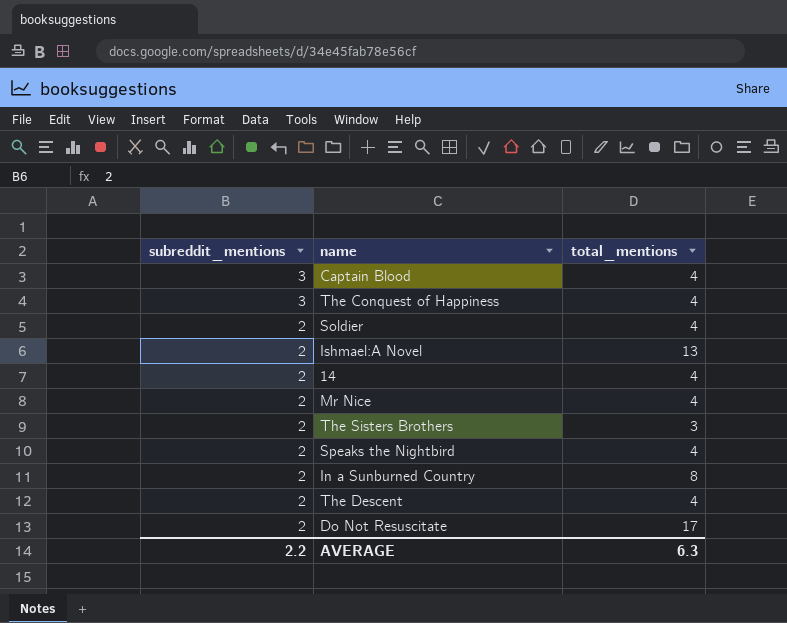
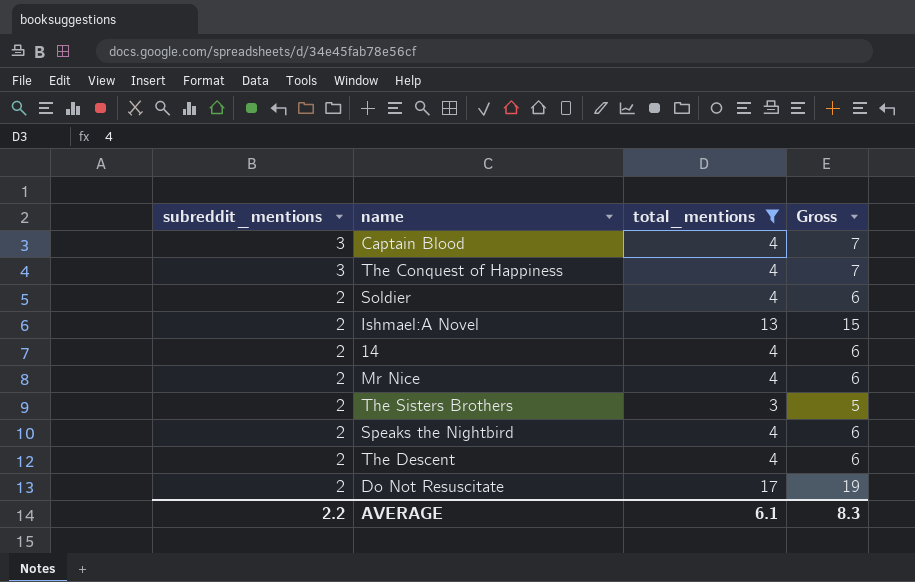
filter: none -> total_mentions != 8
column Gross | formula: none -> [subreddit_mentions] + [total_mentions]
AVERAGE | total_mentions: 6.3 -> 6.1

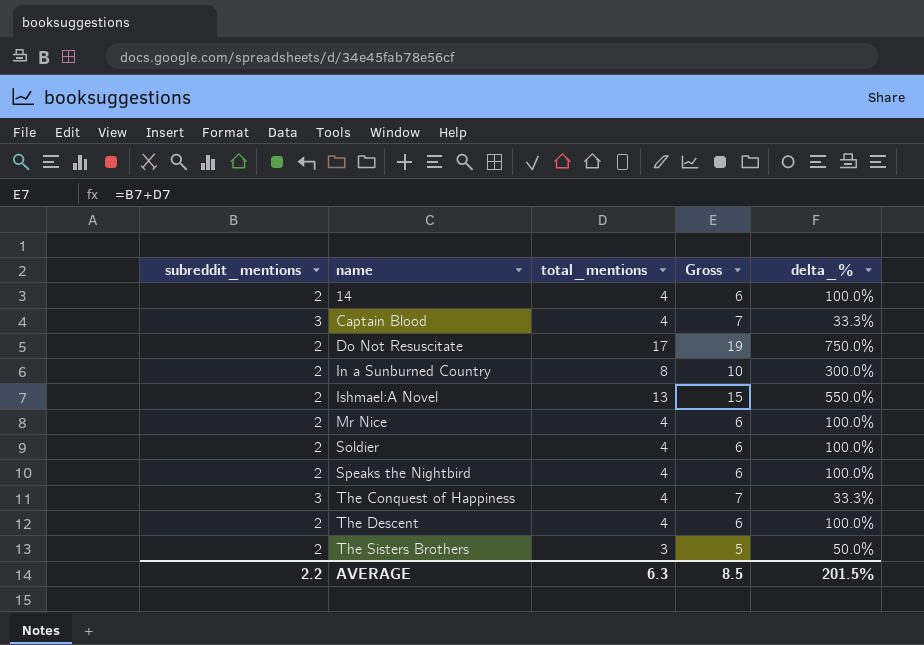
filter: total_mentions != 8 -> none
row order: subreddit_mentions descending -> name ascending
column delta_% | formula: none -> ([total_mentions] - [subreddit_mentions]) / [subreddit_mentions]
AVERAGE | total_mentions: 6.1 -> 6.3
AVERAGE | Gross: 8.3 -> 8.5

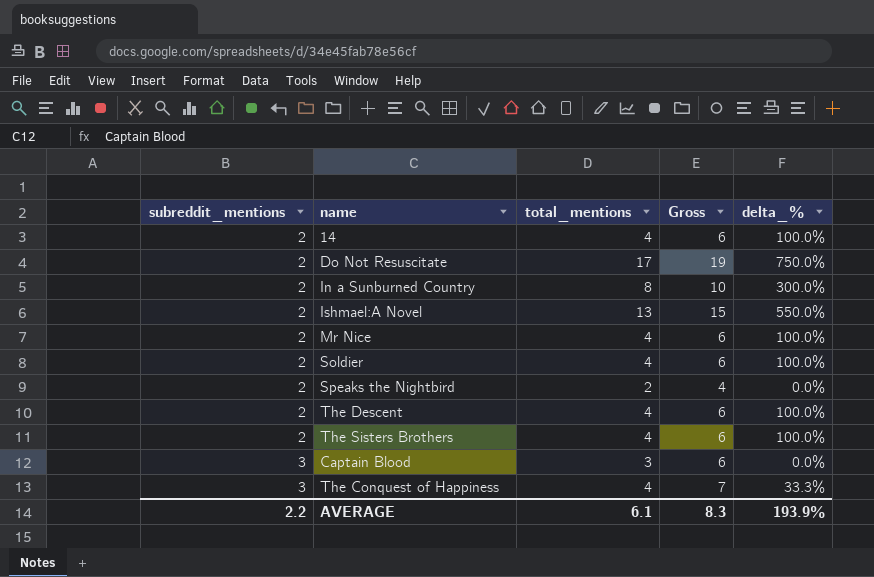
row order: name ascending -> subreddit_mentions ascending
Speaks the Nightbird | total_mentions: 4 -> 2
Speaks the Nightbird | Gross: 6 -> 4
Speaks the Nightbird | delta_%: 100.0% -> 0.0%
The Sisters Brothers | total_mentions: 3 -> 4
The Sisters Brothers | Gross: 5 -> 6
The Sisters Brothers | delta_%: 50.0% -> 100.0%
Captain Blood | total_mentions: 4 -> 3
Captain Blood | Gross: 7 -> 6
Captain Blood | delta_%: 33.3% -> 0.0%
AVERAGE | total_mentions: 6.3 -> 6.1
AVERAGE | Gross: 8.5 -> 8.3
AVERAGE | delta_%: 201.5% -> 193.9%

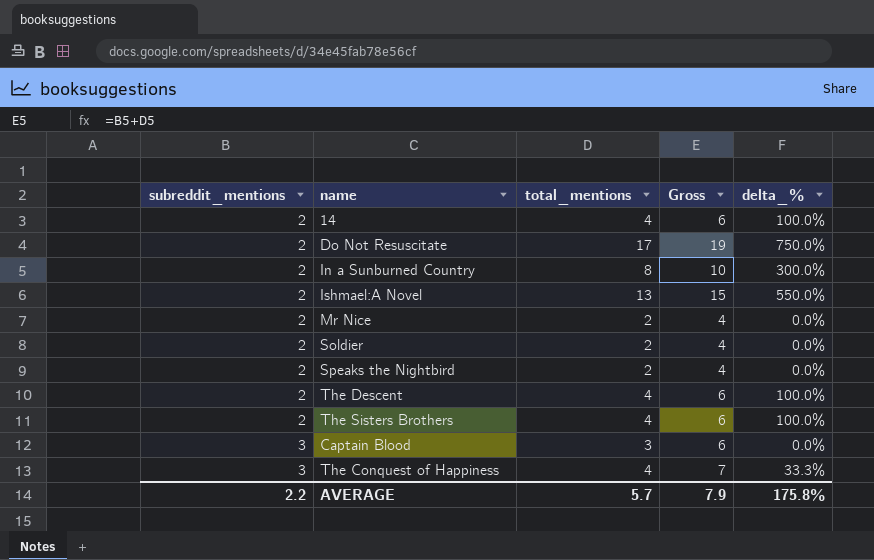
Mr Nice | total_mentions: 4 -> 2
Mr Nice | Gross: 6 -> 4
Mr Nice | delta_%: 100.0% -> 0.0%
Soldier | total_mentions: 4 -> 2
Soldier | Gross: 6 -> 4
Soldier | delta_%: 100.0% -> 0.0%
AVERAGE | total_mentions: 6.1 -> 5.7
AVERAGE | Gross: 8.3 -> 7.9
AVERAGE | delta_%: 193.9% -> 175.8%

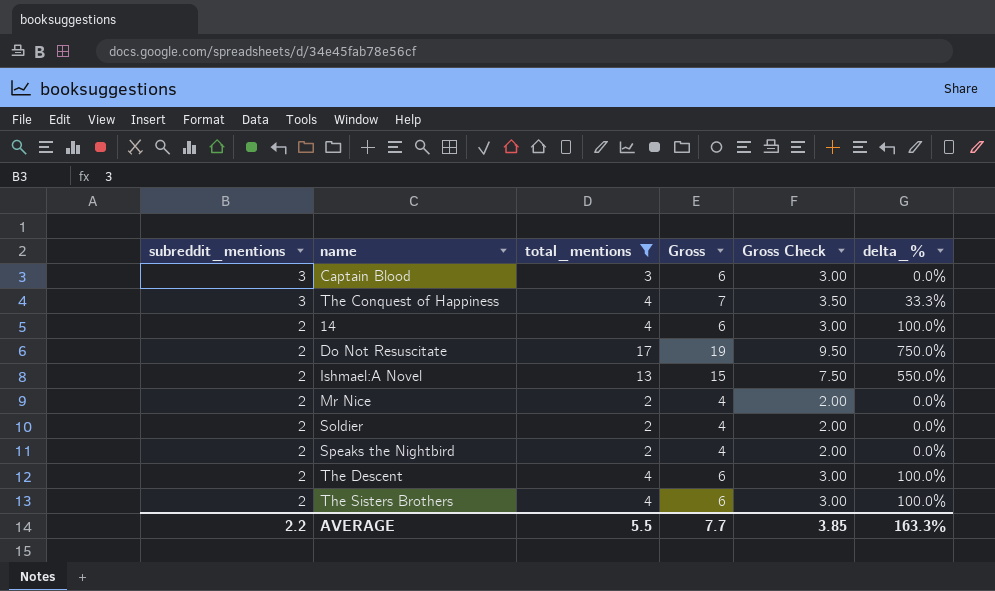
filter: none -> total_mentions != 8
row order: subreddit_mentions ascending -> subreddit_mentions descending
column Gross Check | formula: none -> [Gross] * 0.5
AVERAGE | total_mentions: 5.7 -> 5.5
AVERAGE | Gross: 7.9 -> 7.7
AVERAGE | delta_%: 175.8% -> 163.3%

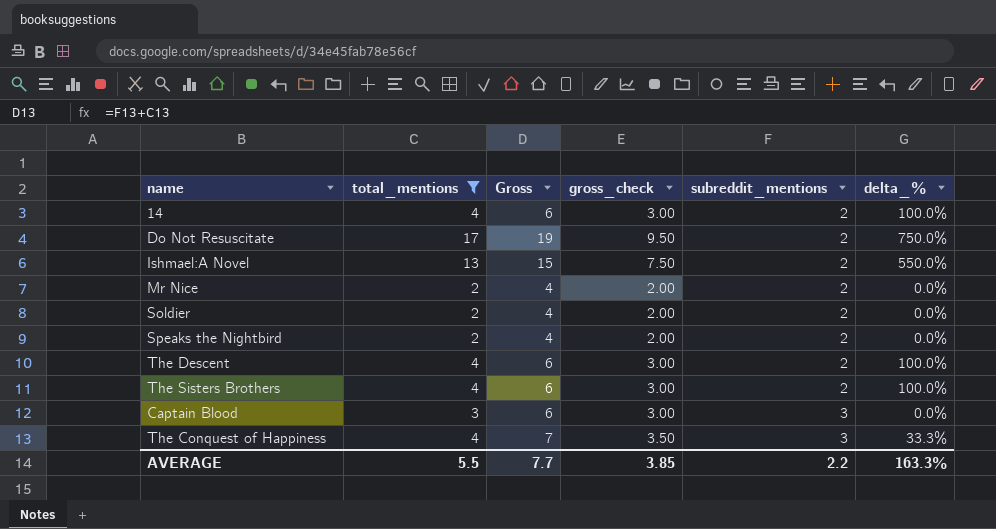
row order: subreddit_mentions descending -> subreddit_mentions ascending
column name: Gross Check -> gross_check
column subreddit_mentions | position: 1 -> 5

